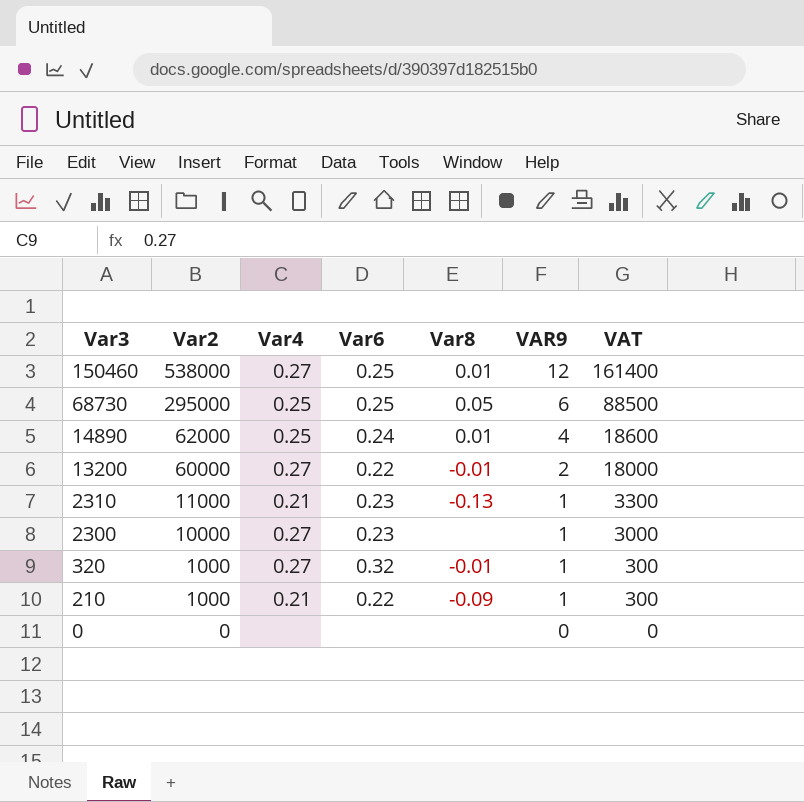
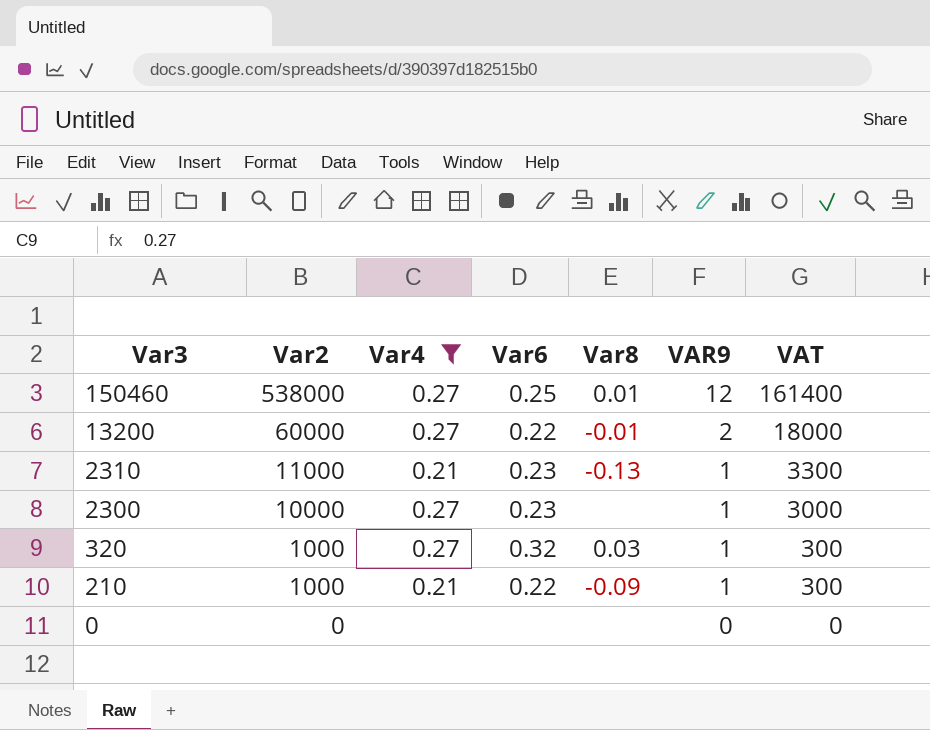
filter: none -> Var4 != 0.25
320 | Var8: -0.01 -> 0.03

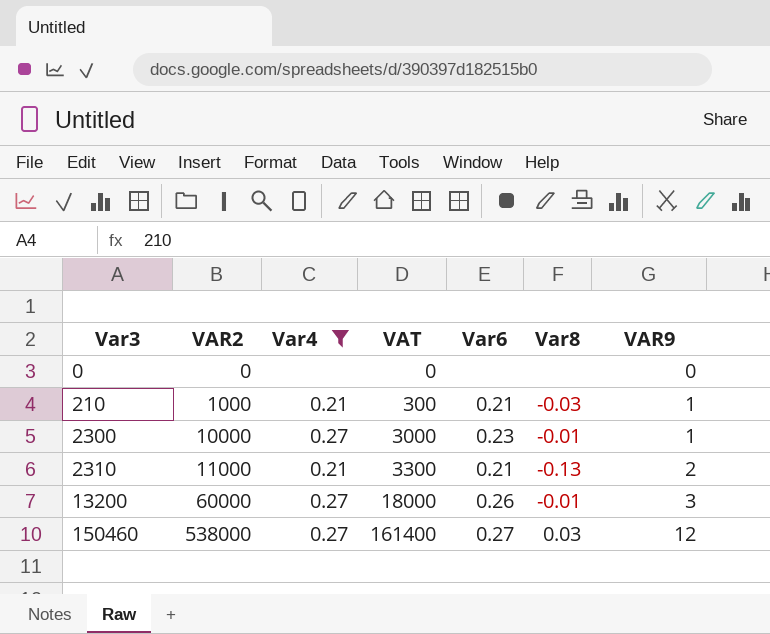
row order: Var3 descending -> Var3 ascending
column name: Var2 -> VAR2
column VAT | position: 7 -> 4
row 320: 1000 | 0.27 | 0.32 | 0.03 | 1 | 300 -> none
210 | Var6: 0.22 -> 0.21
210 | Var8: -0.09 -> -0.03
2300 | Var8: none -> -0.01
2310 | Var6: 0.23 -> 0.21
2310 | VAR9: 1 -> 2
13200 | Var6: 0.22 -> 0.26
13200 | VAR9: 2 -> 3
150460 | Var6: 0.25 -> 0.27
150460 | Var8: 0.01 -> 0.03

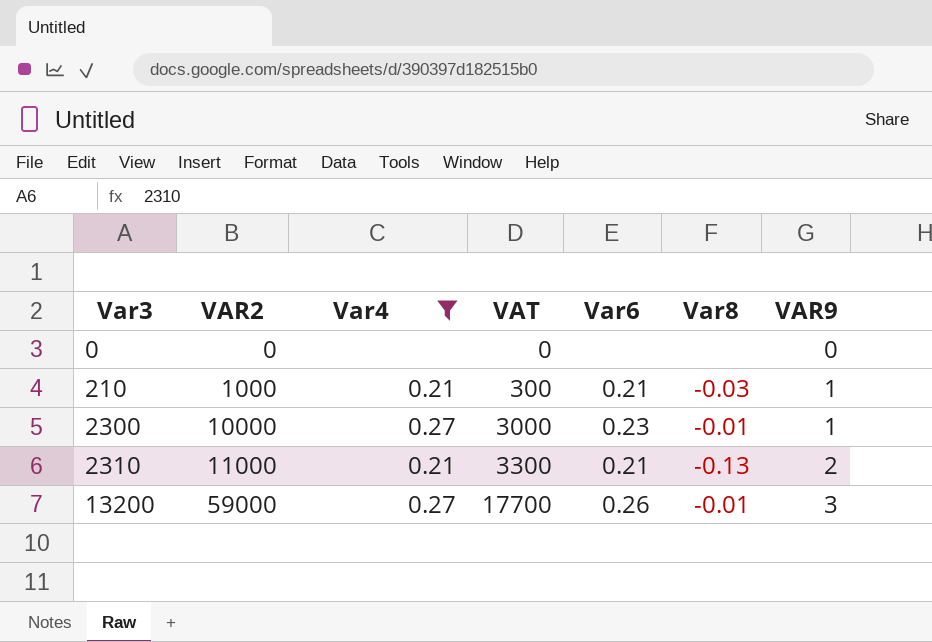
row 150460: 538000 | 0.27 | 161400 | 0.27 | 0.03 | 12 -> none
13200 | VAR2: 60000 -> 59000
13200 | VAT: 18000 -> 17700

